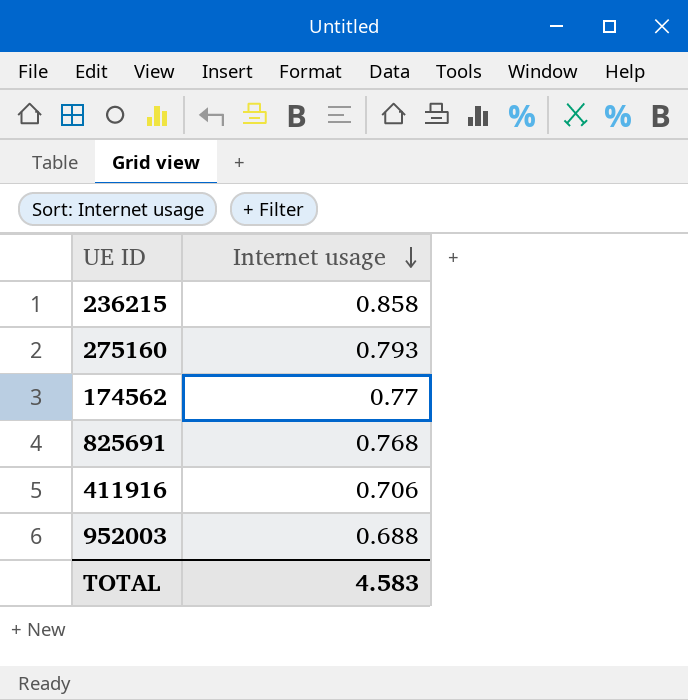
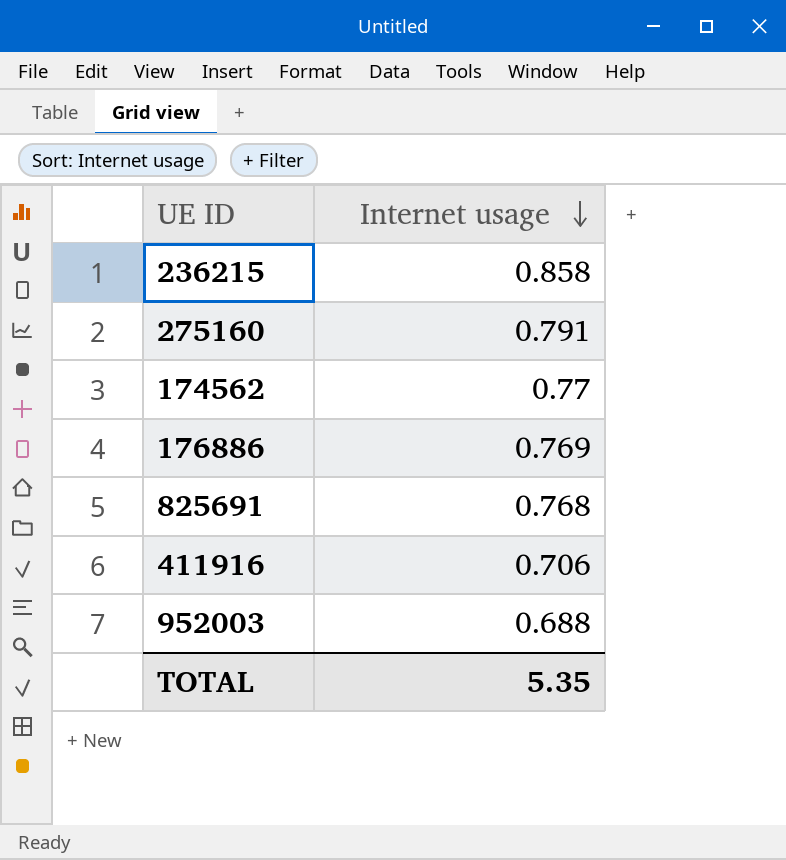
275160 | Internet usage: 0.793 -> 0.791
row 176886: none -> 0.769
TOTAL | Internet usage: 4.583 -> 5.35

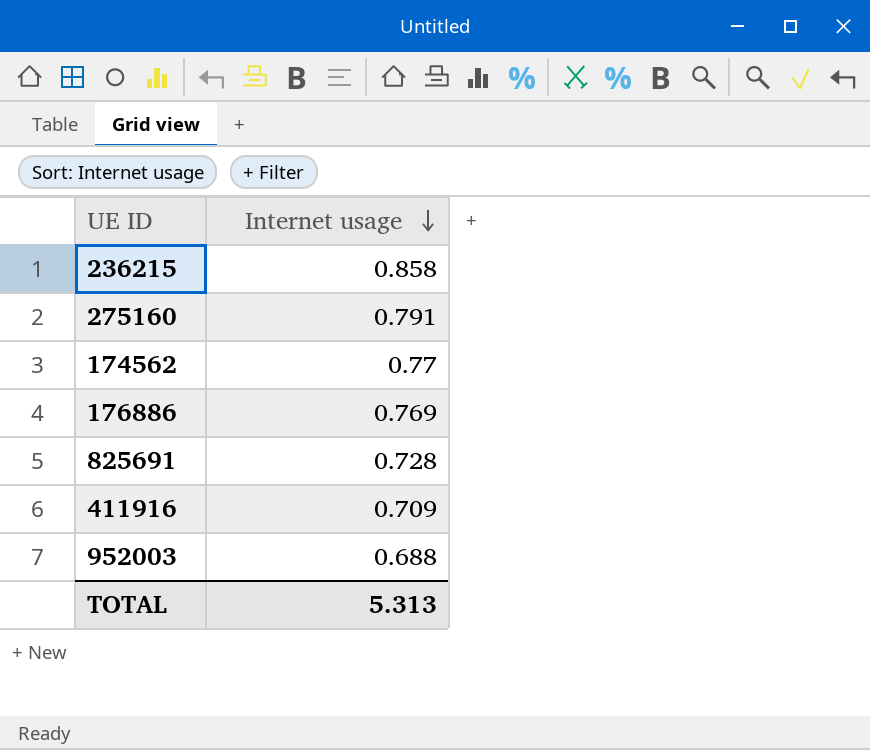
825691 | Internet usage: 0.768 -> 0.728
411916 | Internet usage: 0.706 -> 0.709
TOTAL | Internet usage: 5.35 -> 5.313

